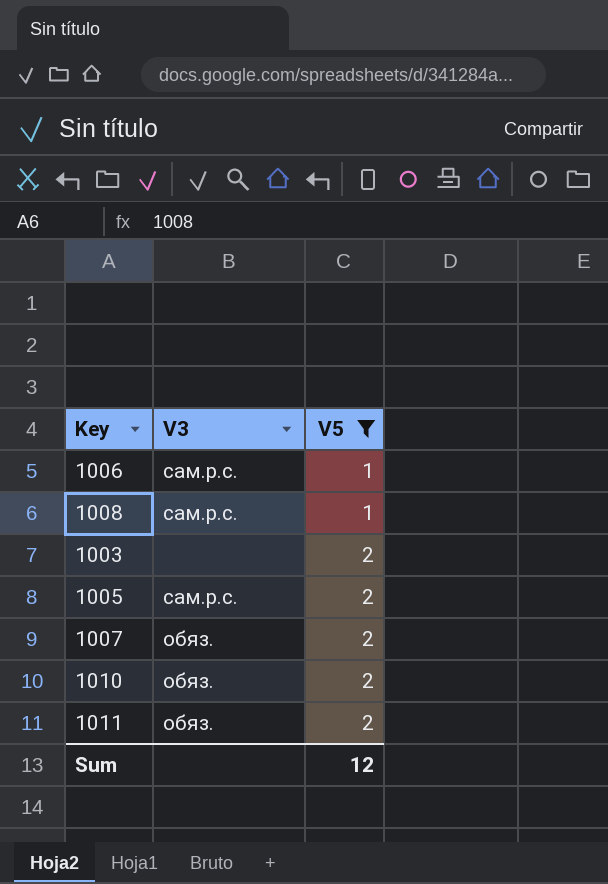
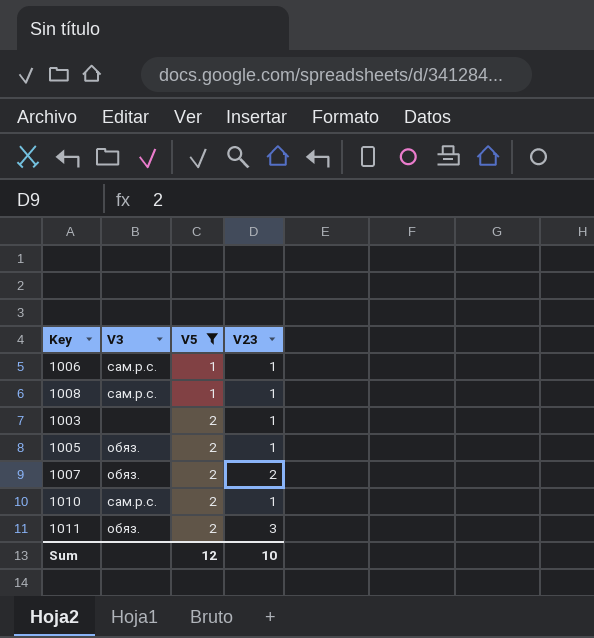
column V23 | position: none -> 4
1005 | V3: сам.р.с. -> обяз.
1010 | V3: обяз. -> сам.р.с.

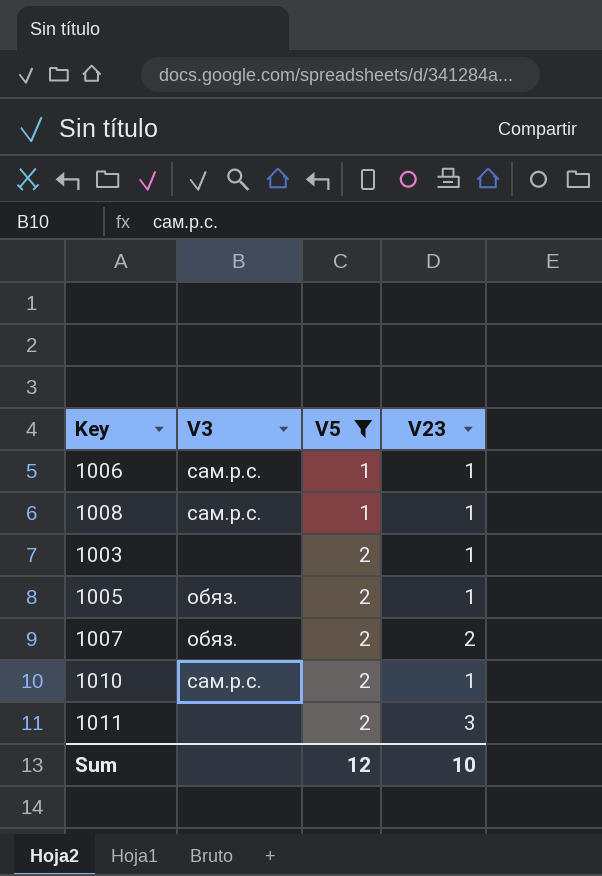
1011 | V3: обяз. -> none

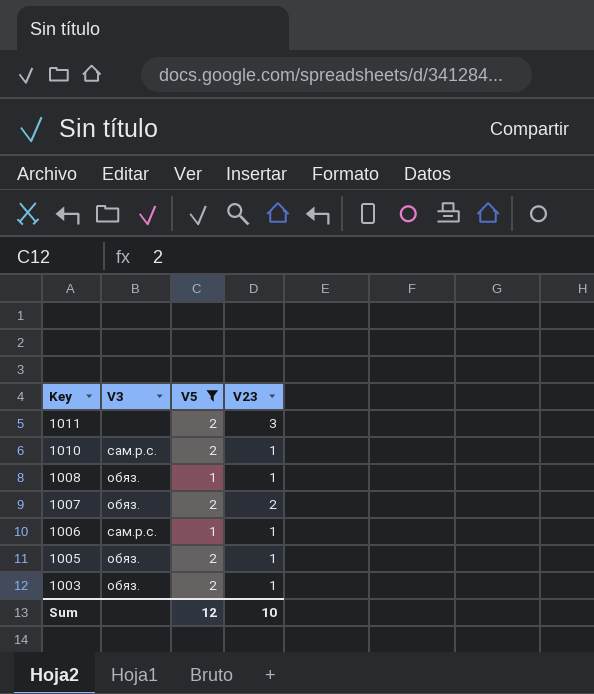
row order: V5 ascending -> Key descending
1008 | V3: сам.р.с. -> обяз.
1003 | V3: none -> обяз.

